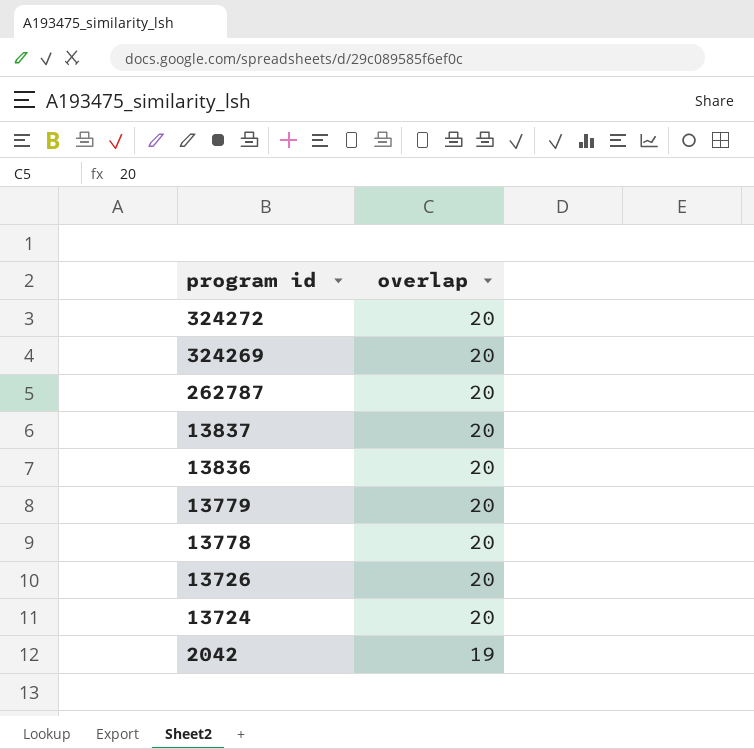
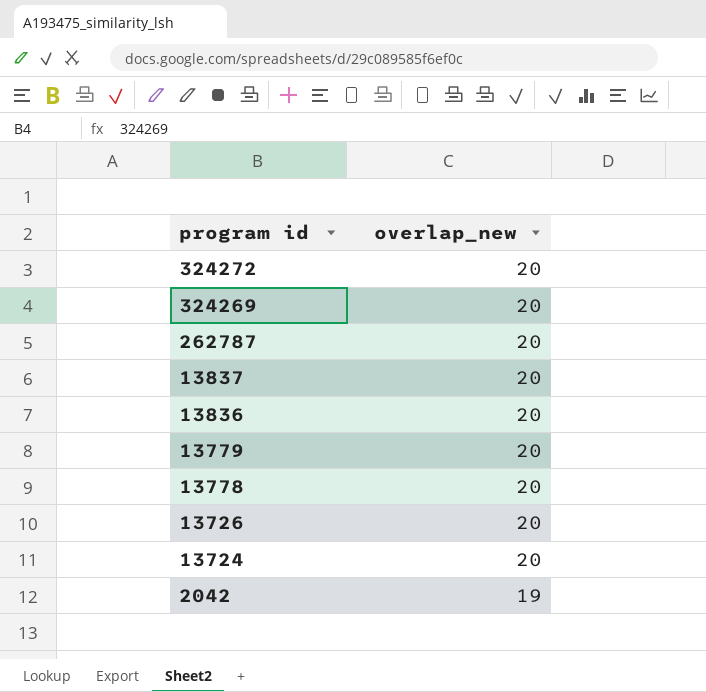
column name: overlap -> overlap_new

